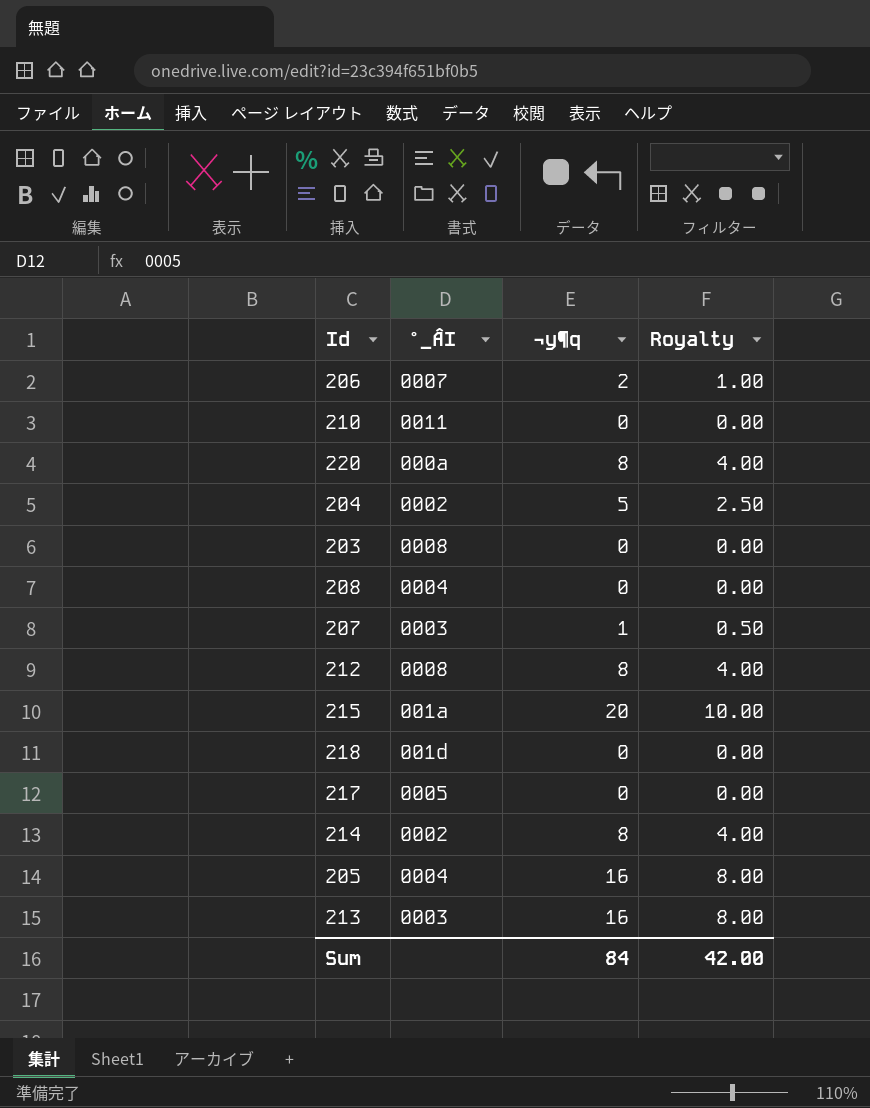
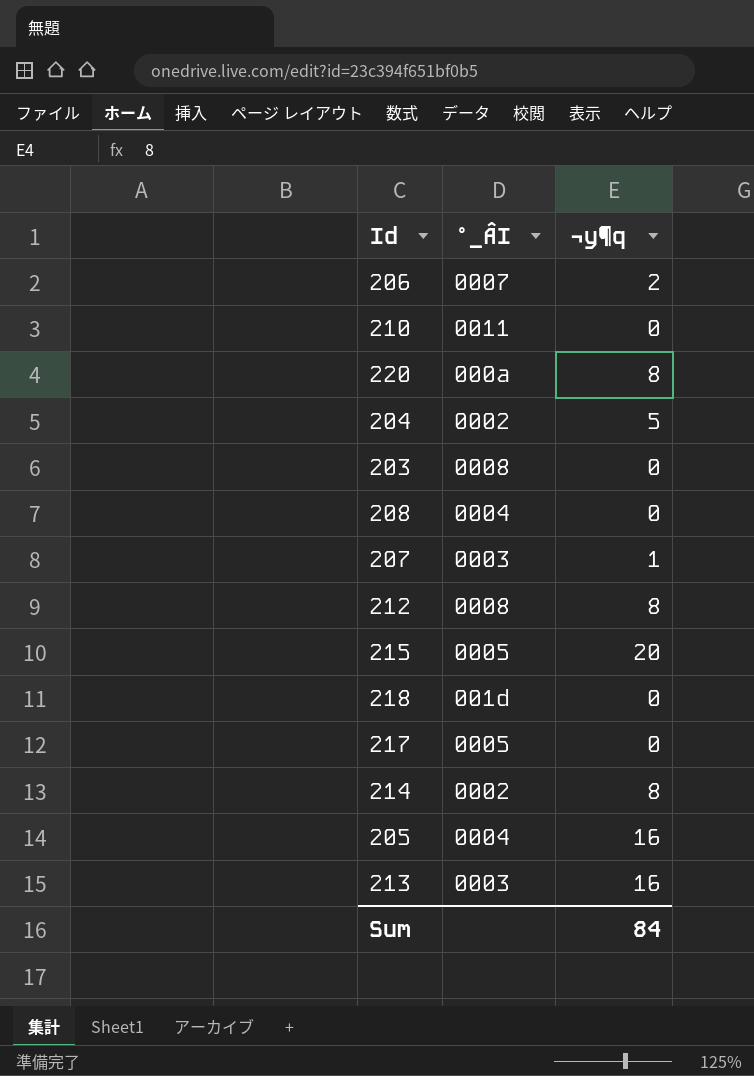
column Royalty | formula: [¬y¶q] * 0.5 -> none
215 | °_ÂI: 001a -> 0005

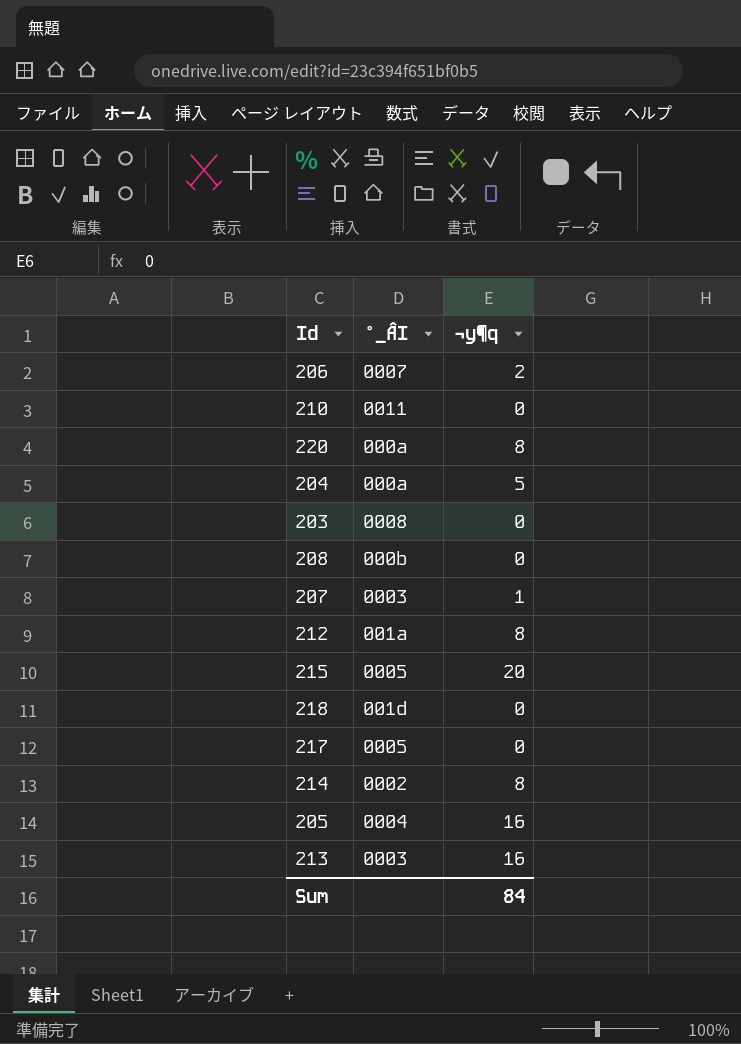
204 | °_ÂI: 0002 -> 000a
208 | °_ÂI: 0004 -> 000b
212 | °_ÂI: 0008 -> 001a

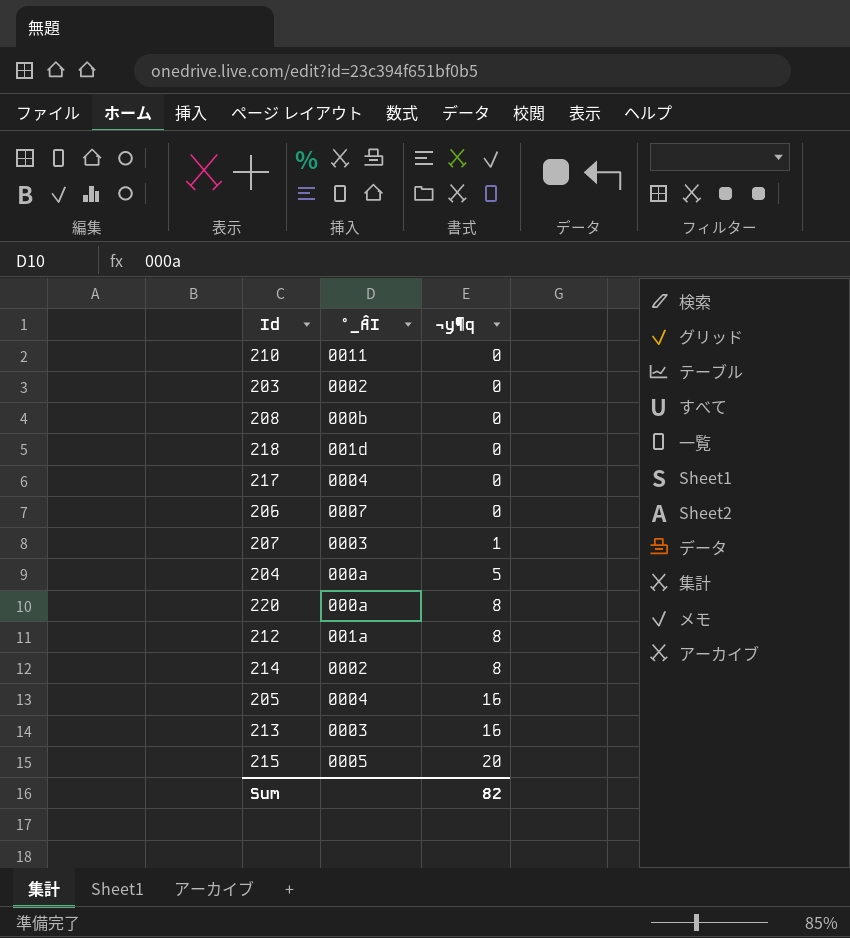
row order: none -> ¬y¶q ascending
203 | °_ÂI: 0008 -> 0002
217 | °_ÂI: 0005 -> 0004
206 | ¬y¶q: 2 -> 0
Sum | ¬y¶q: 84 -> 82

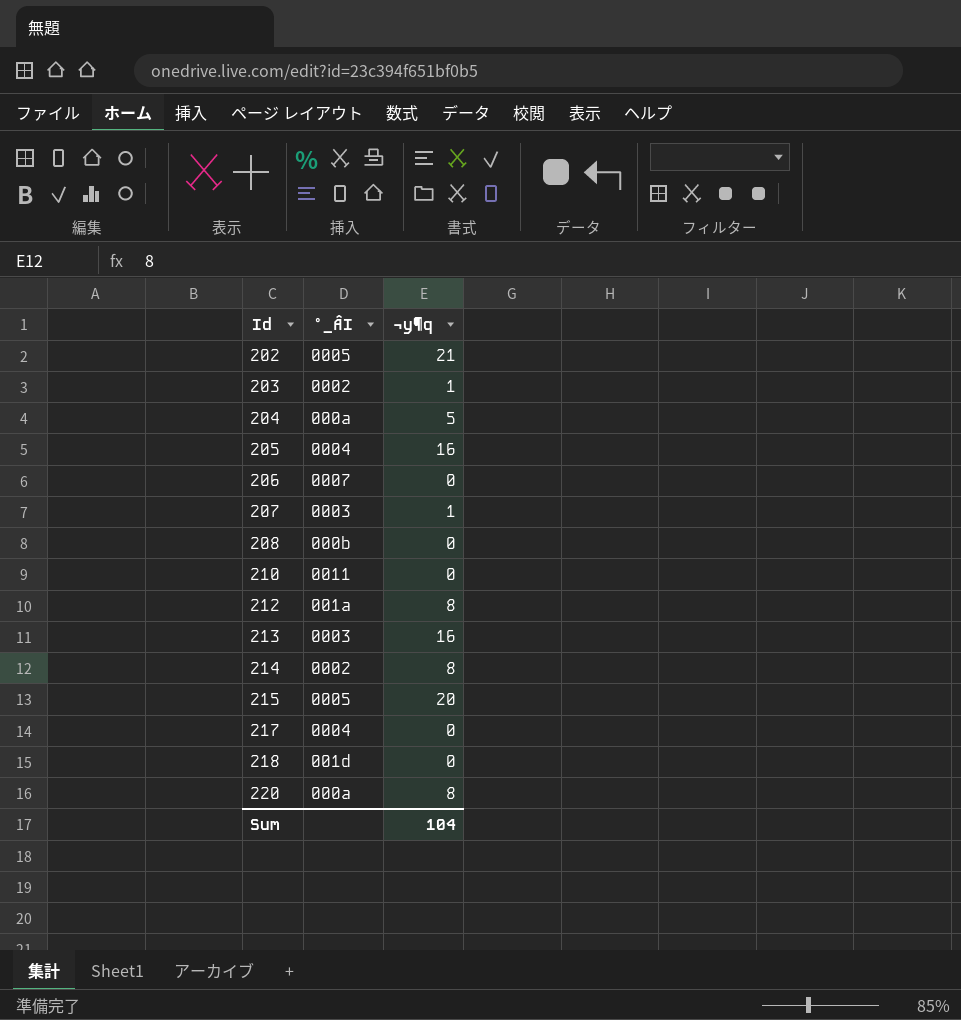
row order: ¬y¶q ascending -> Id ascending
row 202: none -> 0005 | 21
203 | ¬y¶q: 0 -> 1
Sum | ¬y¶q: 82 -> 104

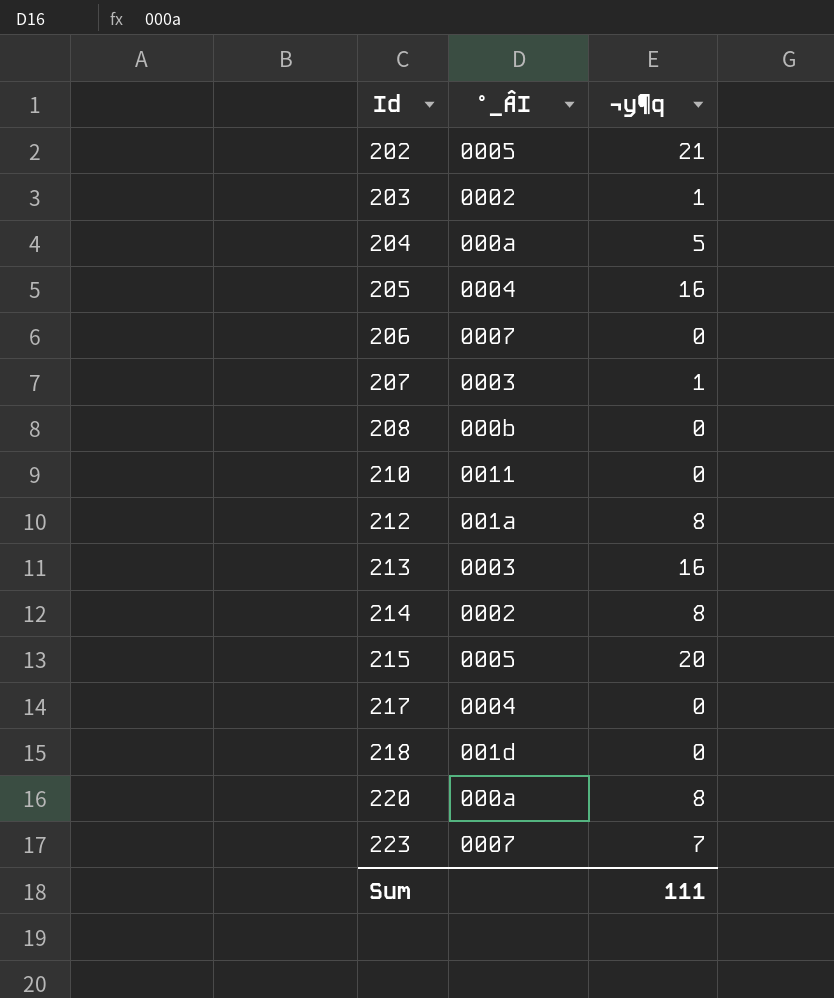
row 223: none -> 0007 | 7
Sum | ¬y¶q: 104 -> 111

